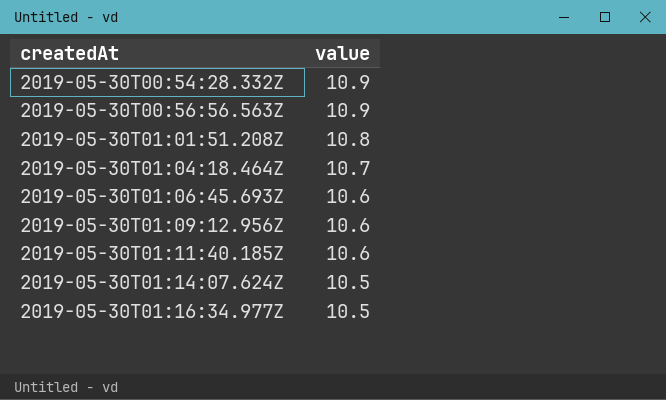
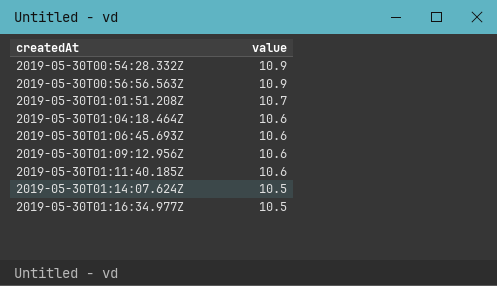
2019-05-30T01:01:51.208Z | value: 10.8 -> 10.7
2019-05-30T01:04:18.464Z | value: 10.7 -> 10.6

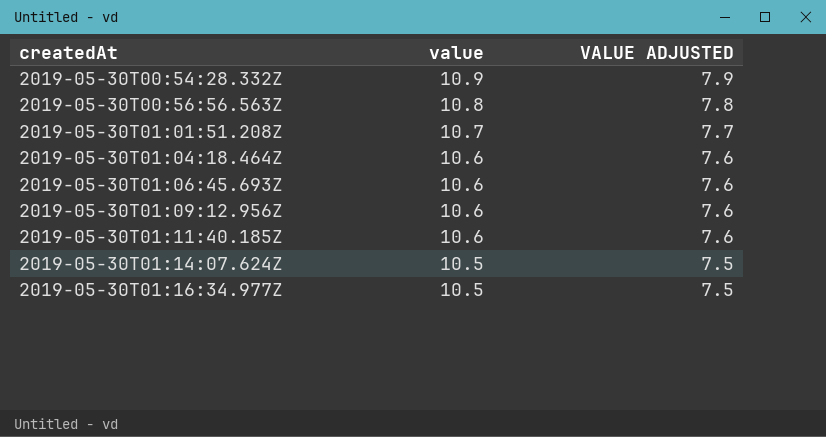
column VALUE ADJUSTED | formula: none -> [value] - 3
2019-05-30T00:56:56.563Z | value: 10.9 -> 10.8

